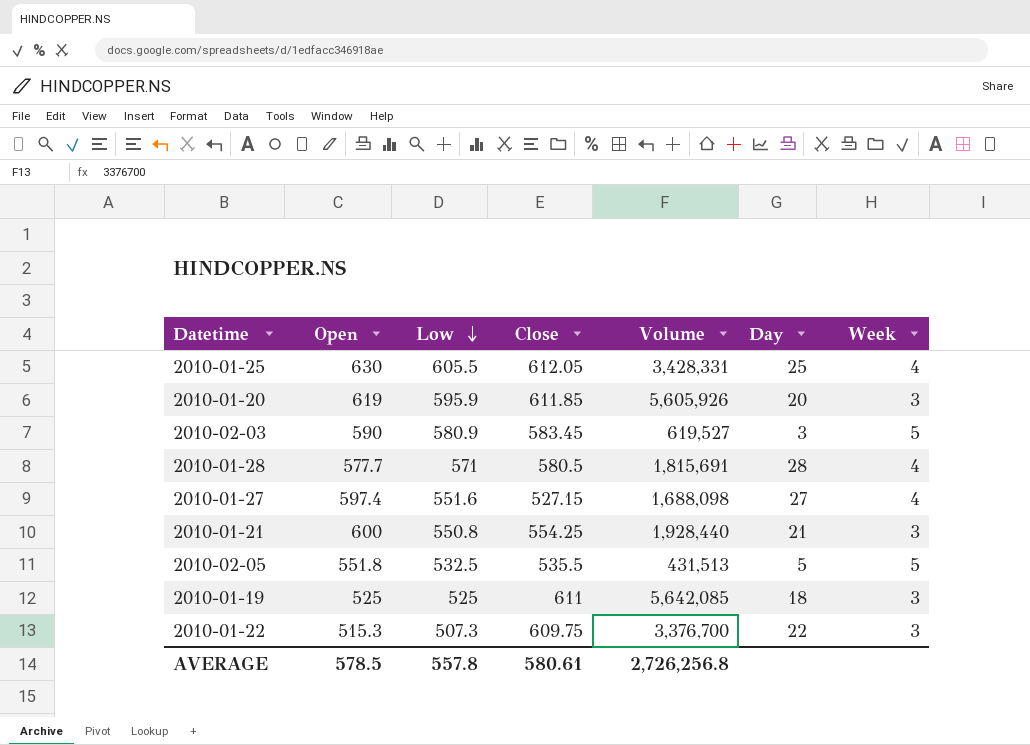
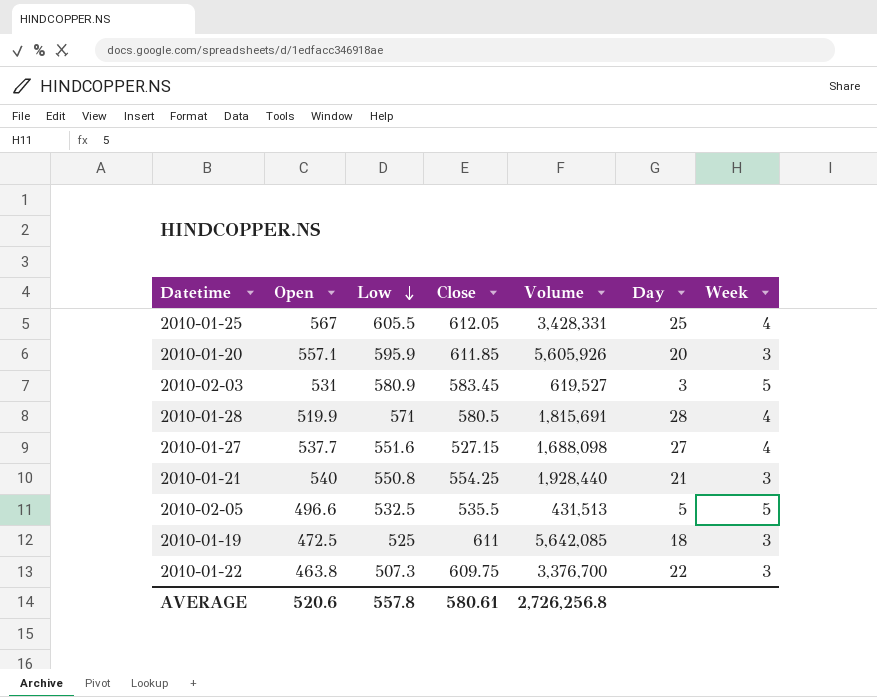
2010-01-25 | Open: 630 -> 567
2010-01-20 | Open: 619 -> 557.1
2010-02-03 | Open: 590 -> 531
2010-01-28 | Open: 577.7 -> 519.9
2010-01-27 | Open: 597.4 -> 537.7
2010-01-21 | Open: 600 -> 540
2010-02-05 | Open: 551.8 -> 496.6
2010-01-19 | Open: 525 -> 472.5
2010-01-22 | Open: 515.3 -> 463.8
AVERAGE | Open: 578.5 -> 520.6

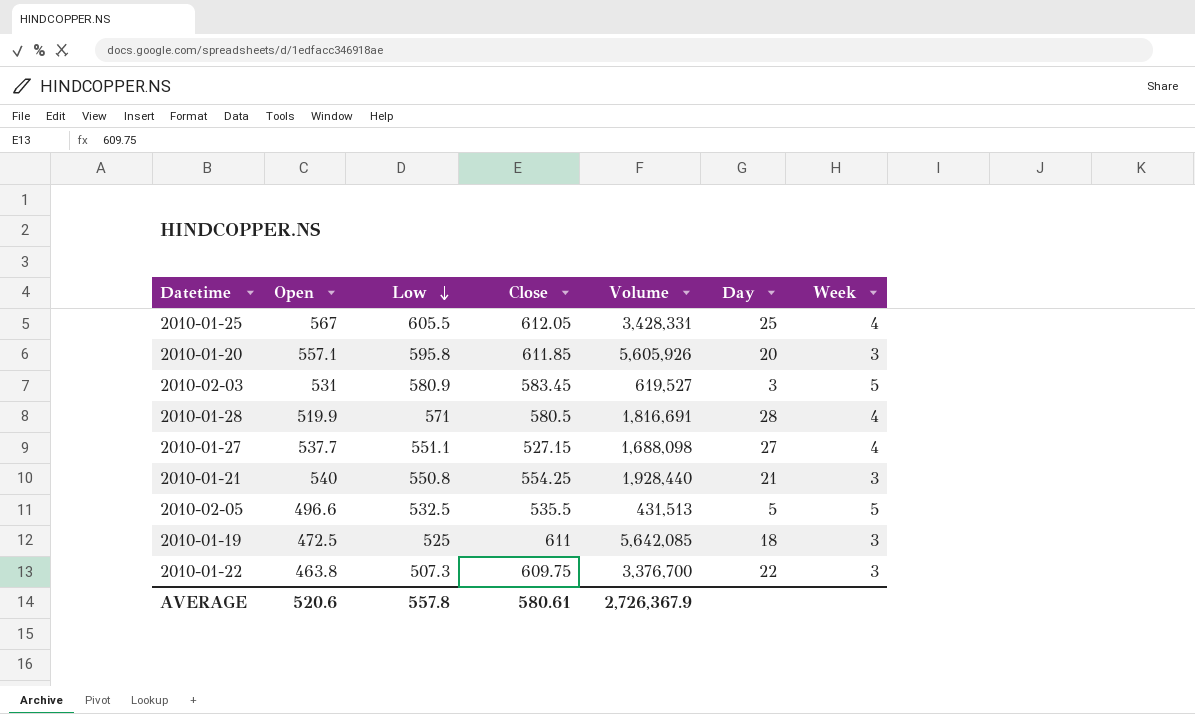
2010-01-20 | Low: 595.9 -> 595.8
2010-01-28 | Volume: 1,815,691 -> 1,816,691
2010-01-27 | Low: 551.6 -> 551.1
AVERAGE | Volume: 2,726,256.8 -> 2,726,367.9

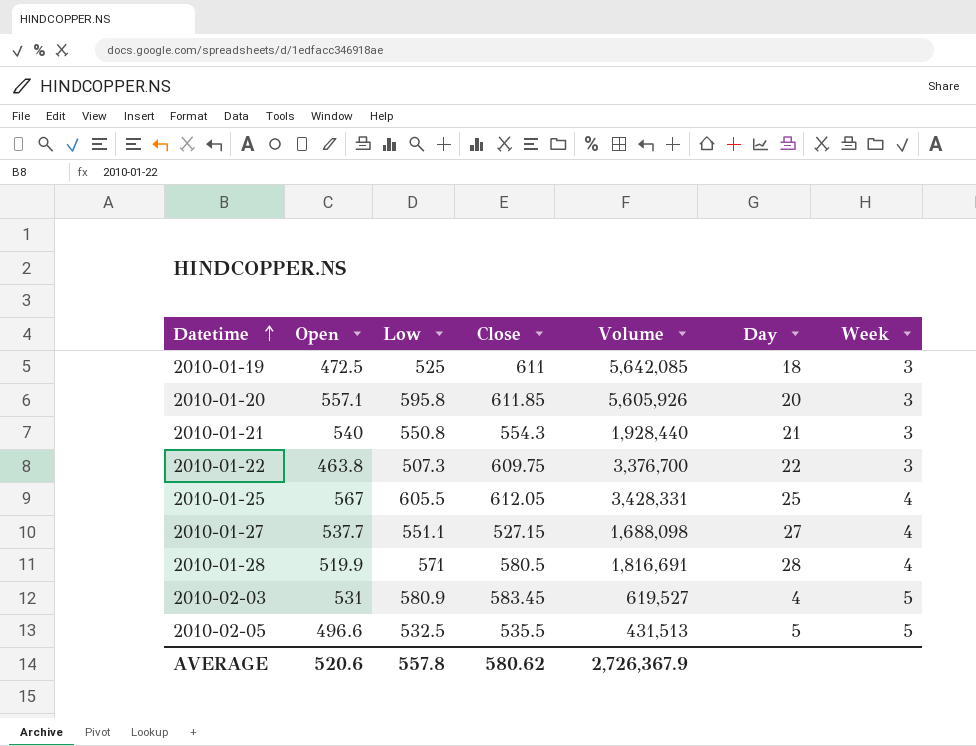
row order: Low descending -> Datetime ascending
2010-01-21 | Close: 554.25 -> 554.3
2010-02-03 | Day: 3 -> 4
AVERAGE | Close: 580.61 -> 580.62

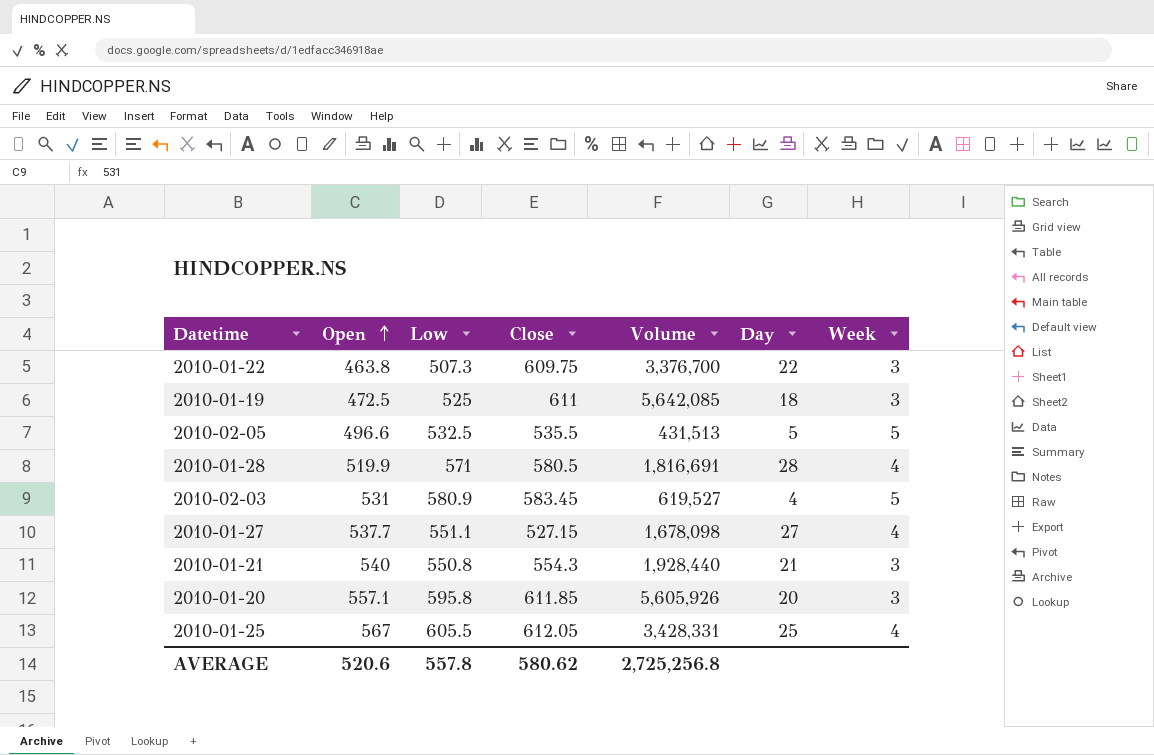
row order: Datetime ascending -> Open ascending
2010-01-27 | Volume: 1,688,098 -> 1,678,098
AVERAGE | Volume: 2,726,367.9 -> 2,725,256.8

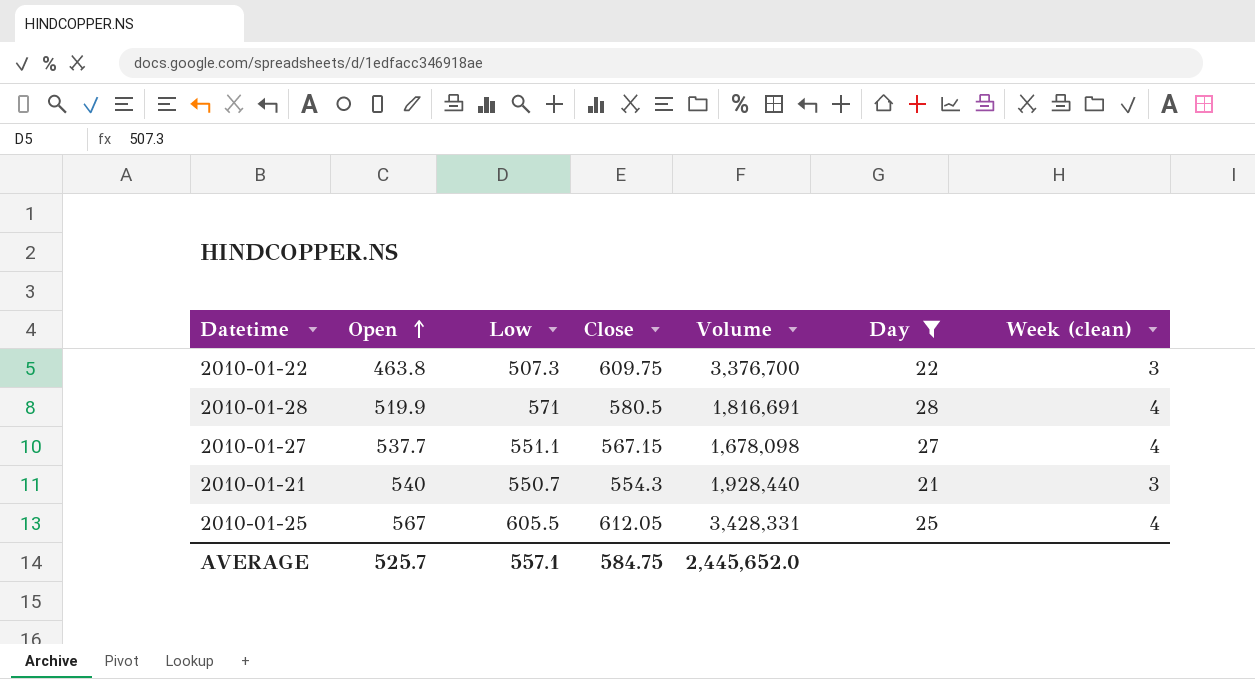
filter: none -> Day >= 21
column name: Week -> Week (clean)
2010-01-27 | Close: 527.15 -> 567.15
2010-01-21 | Low: 550.8 -> 550.7
AVERAGE | Open: 520.6 -> 525.7
AVERAGE | Low: 557.8 -> 557.1
AVERAGE | Close: 580.62 -> 584.75
AVERAGE | Volume: 2,725,256.8 -> 2,445,652.0

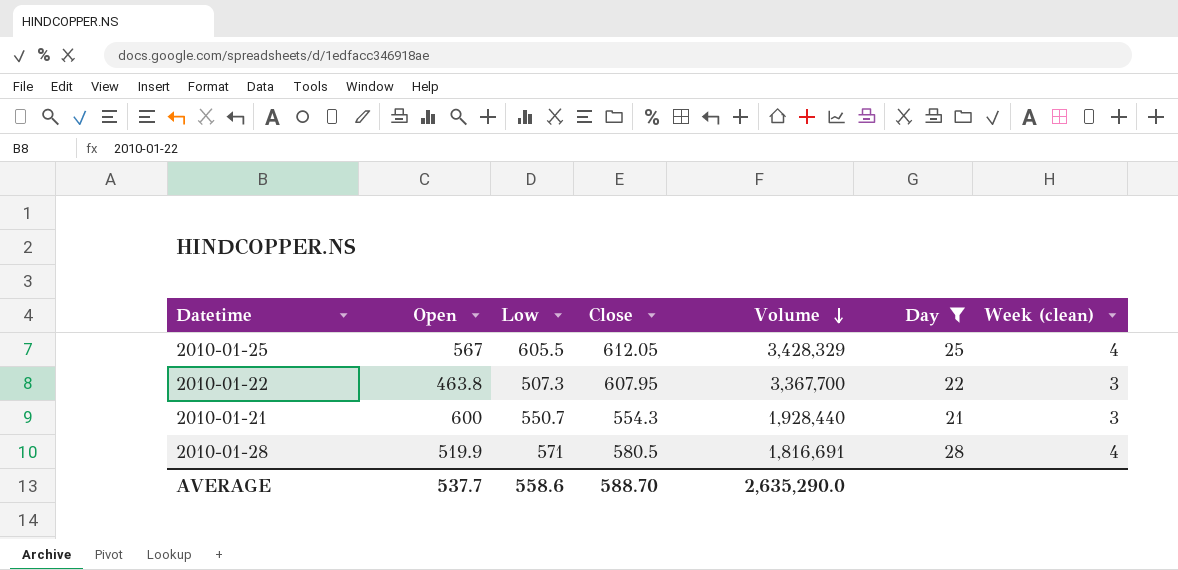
row order: Open ascending -> Volume descending
row 2010-01-27: 537.7 | 551.1 | 567.15 | 1,678,098 | 27 | 4 -> none
2010-01-25 | Volume: 3,428,331 -> 3,428,329
2010-01-22 | Close: 609.75 -> 607.95
2010-01-22 | Volume: 3,376,700 -> 3,367,700
2010-01-21 | Open: 540 -> 600
AVERAGE | Open: 525.7 -> 537.7
AVERAGE | Low: 557.1 -> 558.6
AVERAGE | Close: 584.75 -> 588.70
AVERAGE | Volume: 2,445,652.0 -> 2,635,290.0

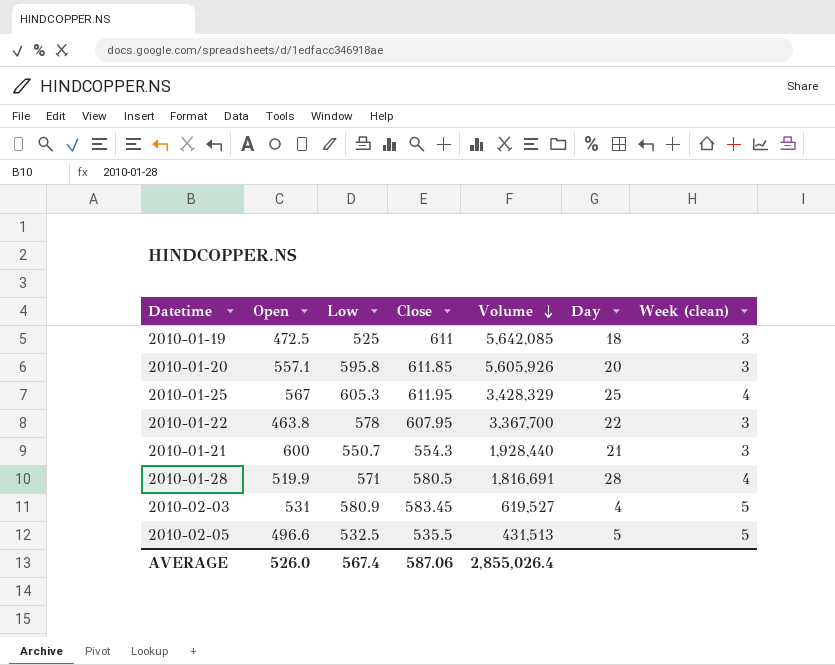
filter: Day >= 21 -> none
2010-01-25 | Low: 605.5 -> 605.3
2010-01-25 | Close: 612.05 -> 611.95
2010-01-22 | Low: 507.3 -> 578
AVERAGE | Open: 537.7 -> 526.0
AVERAGE | Low: 558.6 -> 567.4
AVERAGE | Close: 588.70 -> 587.06
AVERAGE | Volume: 2,635,290.0 -> 2,855,026.4

